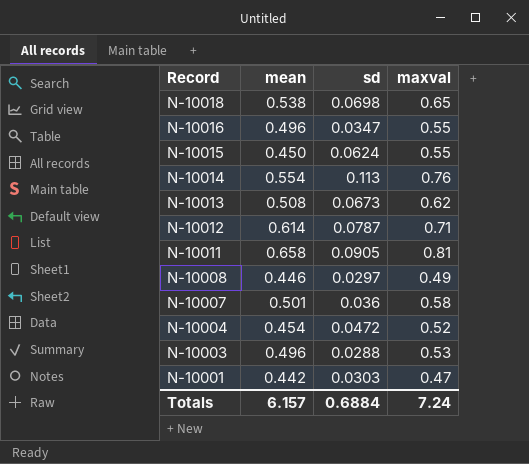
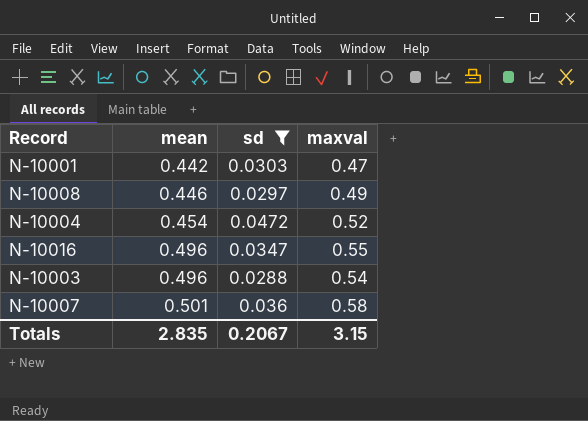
filter: none -> sd <= 0.0472
row order: Record descending -> mean ascending
N-10003 | maxval: 0.53 -> 0.54
Totals | mean: 6.157 -> 2.835
Totals | sd: 0.6884 -> 0.2067
Totals | maxval: 7.24 -> 3.15

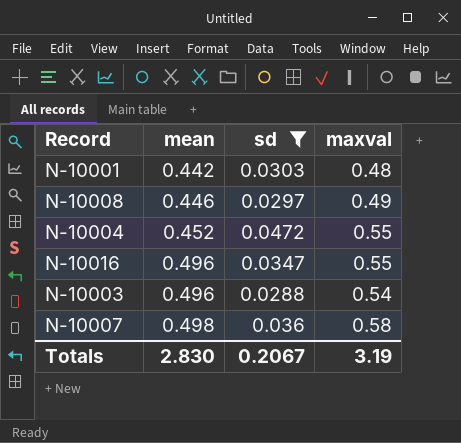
N-10001 | maxval: 0.47 -> 0.48
N-10004 | mean: 0.454 -> 0.452
N-10004 | maxval: 0.52 -> 0.55
N-10007 | mean: 0.501 -> 0.498
Totals | mean: 2.835 -> 2.830
Totals | maxval: 3.15 -> 3.19

